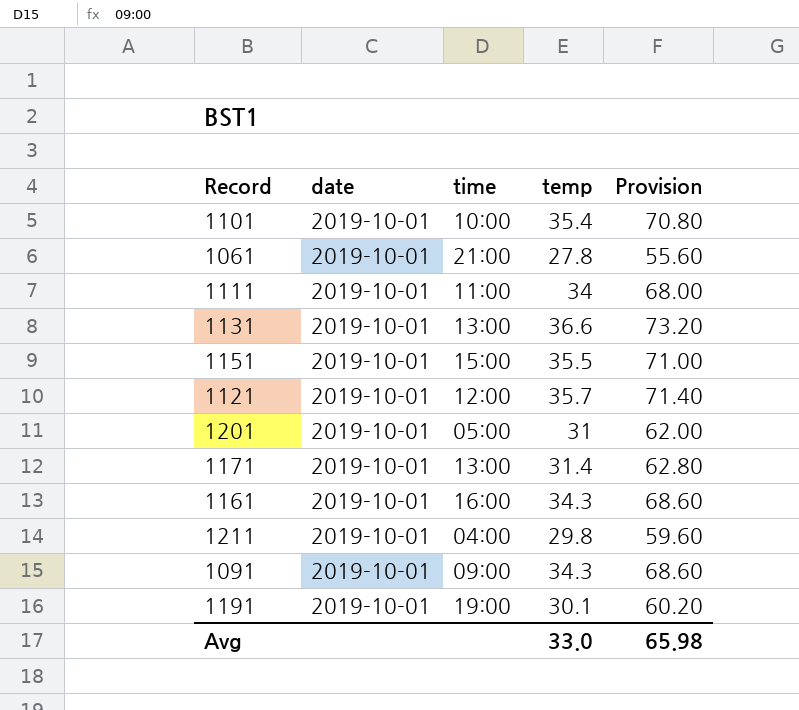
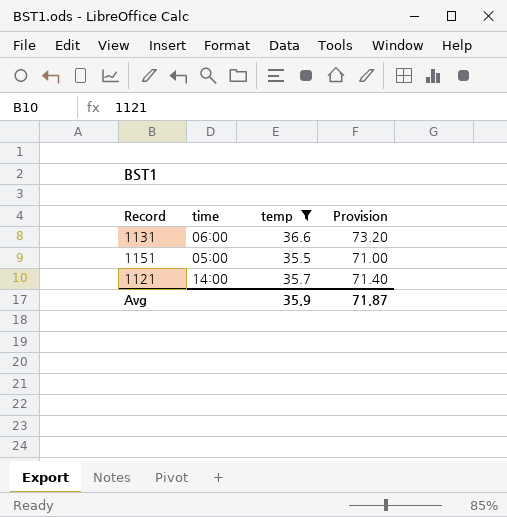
filter: none -> temp >= 35.5
column date | position: 2 -> none
1131 | time: 13:00 -> 06:00
1151 | time: 15:00 -> 05:00
1121 | time: 12:00 -> 14:00
Avg | temp: 33.0 -> 35.9
Avg | Provision: 65.98 -> 71.87

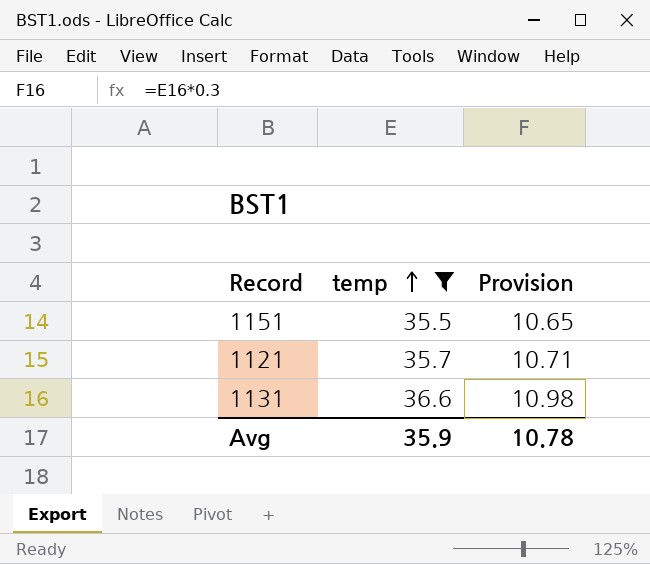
row order: none -> temp ascending
column time | position: 2 -> none
column Provision | formula: [temp] * 2 -> [temp] * 0.3
Avg | Provision: 71.87 -> 10.78

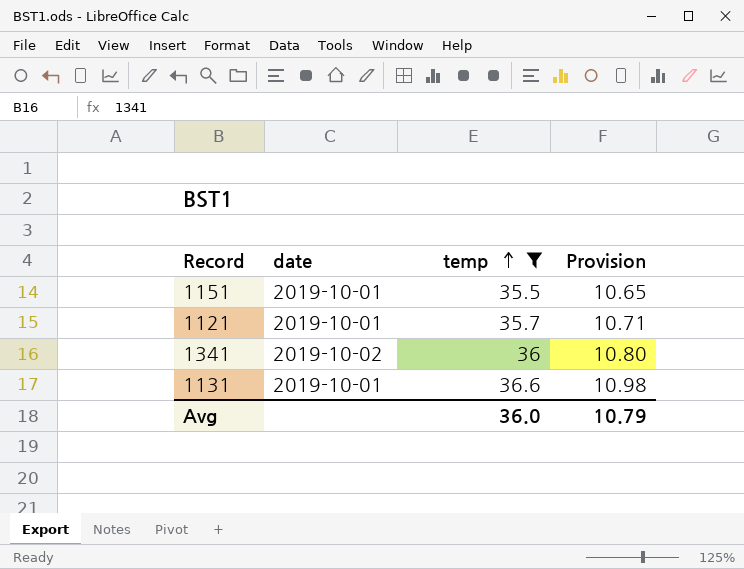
column date | position: none -> 2
row 1341: none -> 2019-10-02 | 36 | 10.80
Avg | temp: 35.9 -> 36.0
Avg | Provision: 10.78 -> 10.79

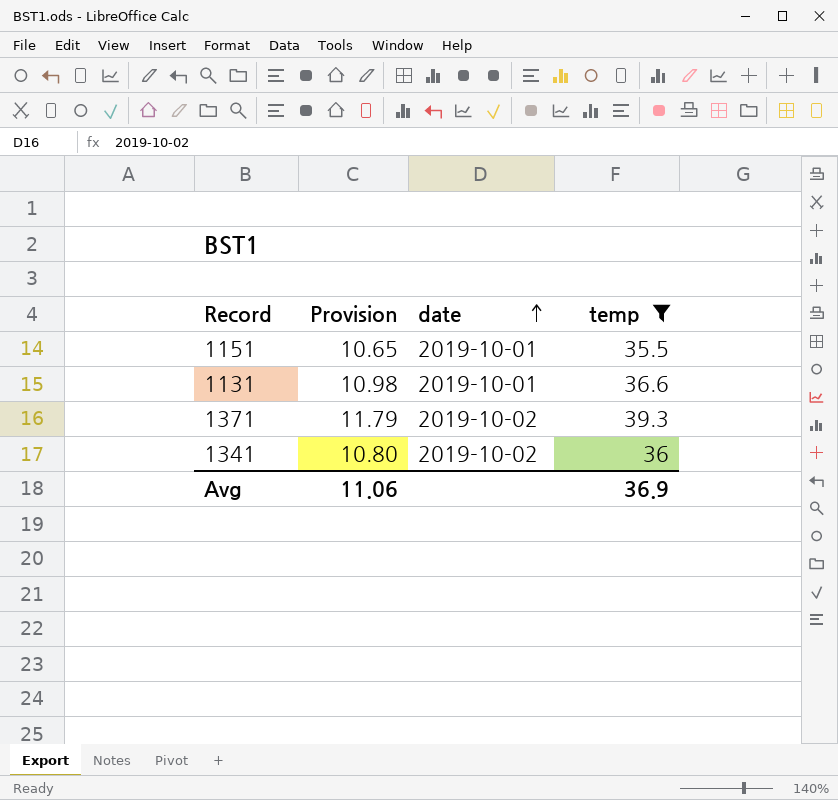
row order: temp ascending -> date ascending
column Provision | position: 4 -> 2
row 1121: 2019-10-01 | 35.7 | 10.71 -> none
row 1371: none -> 11.79 | 2019-10-02 | 39.3
Avg | Provision: 10.79 -> 11.06
Avg | temp: 36.0 -> 36.9

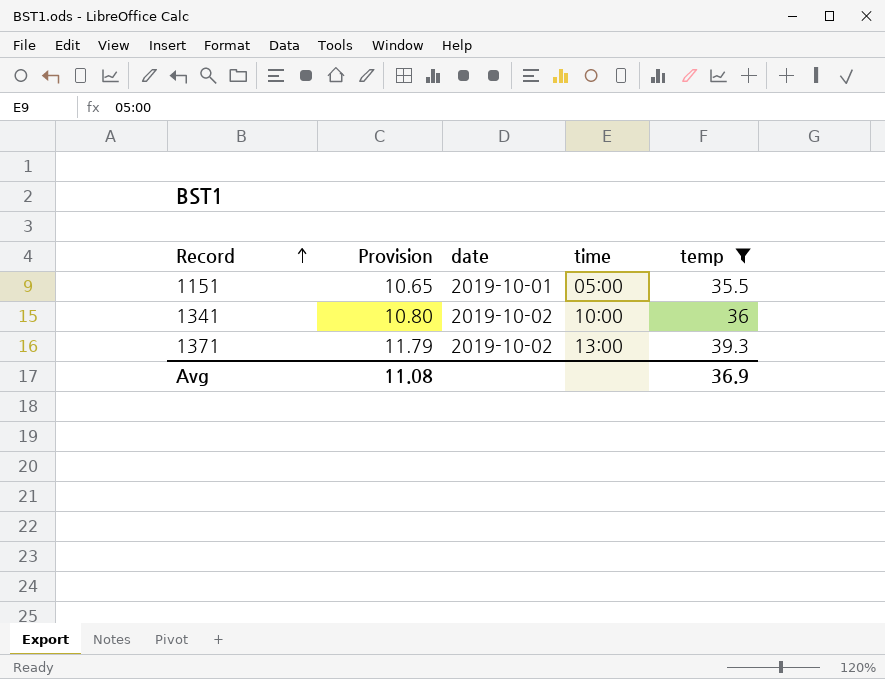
row order: date ascending -> Record ascending
column time | position: none -> 4
row 1131: 10.98 | 2019-10-01 | 36.6 -> none
Avg | Provision: 11.06 -> 11.08

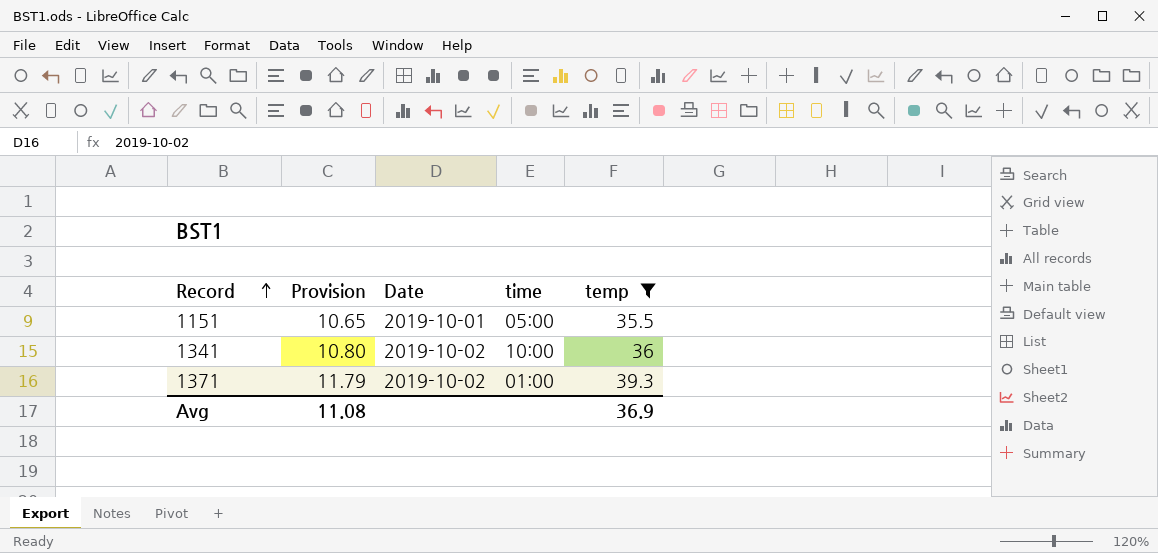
column name: date -> Date
1371 | time: 13:00 -> 01:00

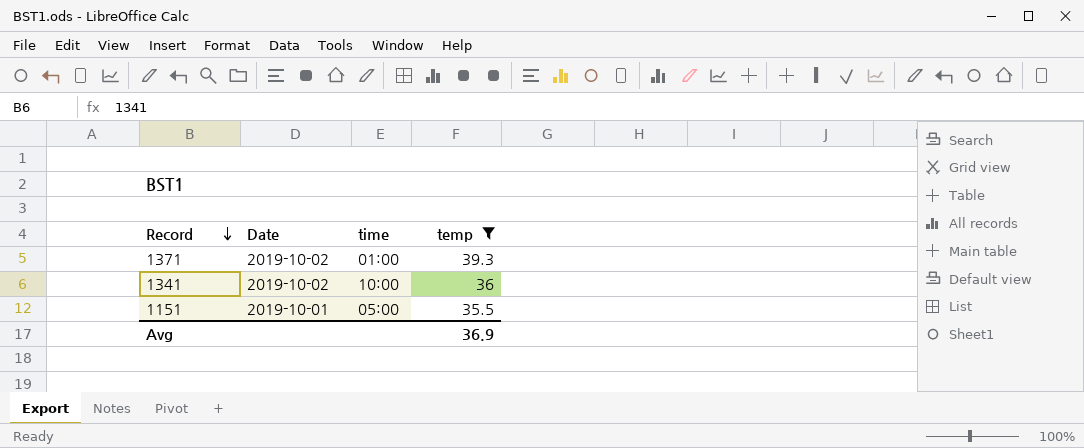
row order: Record ascending -> Record descending
column Provision | formula: [temp] * 0.3 -> none

